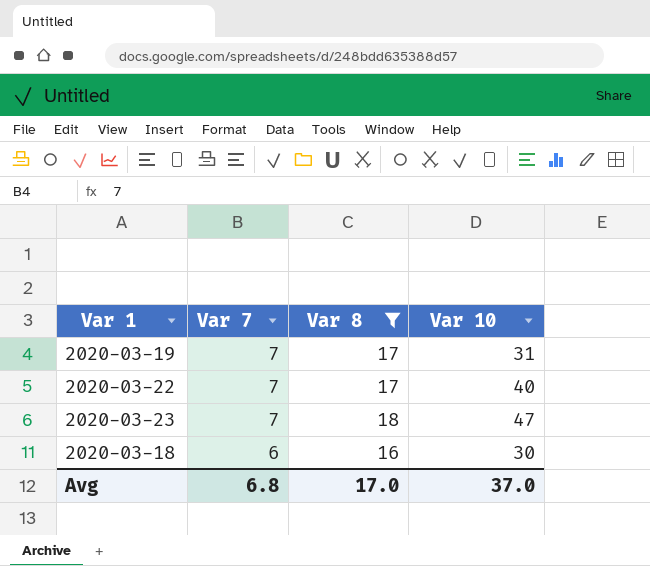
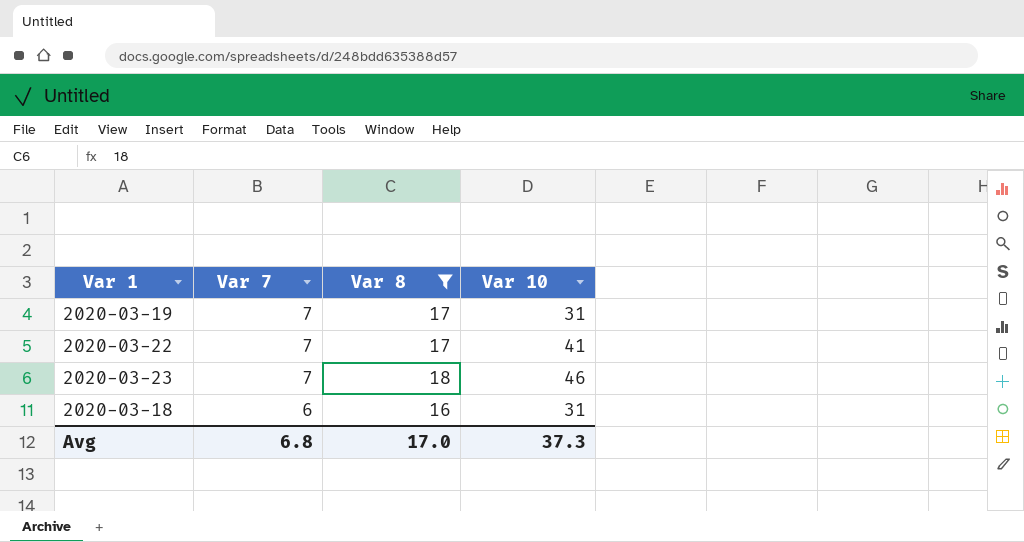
2020-03-22 | Var 10: 40 -> 41
2020-03-23 | Var 10: 47 -> 46
2020-03-18 | Var 10: 30 -> 31
Avg | Var 10: 37.0 -> 37.3

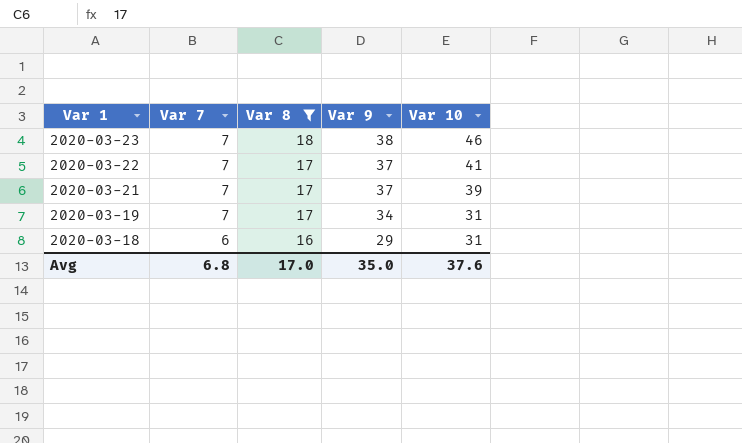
row order: Var 7 descending -> Var 1 descending
column Var 9 | position: none -> 4
row 2020-03-21: none -> 7 | 17 | 37 | 39
Avg | Var 10: 37.3 -> 37.6

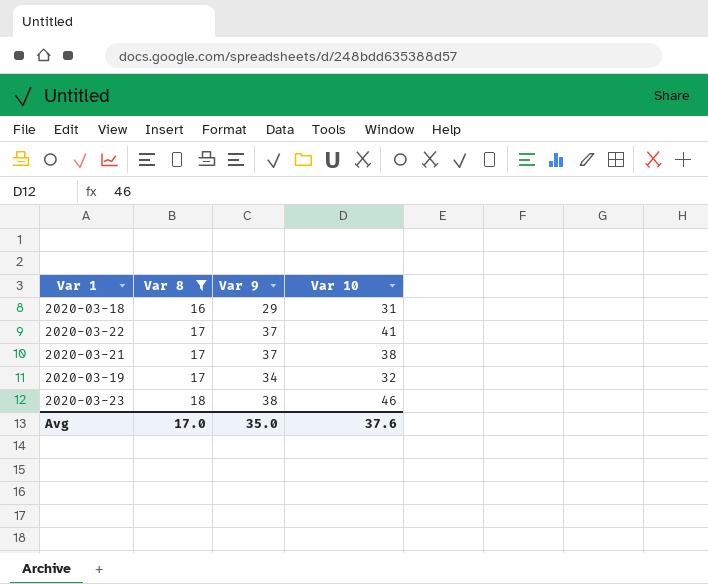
row order: Var 1 descending -> Var 8 ascending
column Var 7 | position: 2 -> none
2020-03-21 | Var 10: 39 -> 38
2020-03-19 | Var 10: 31 -> 32

